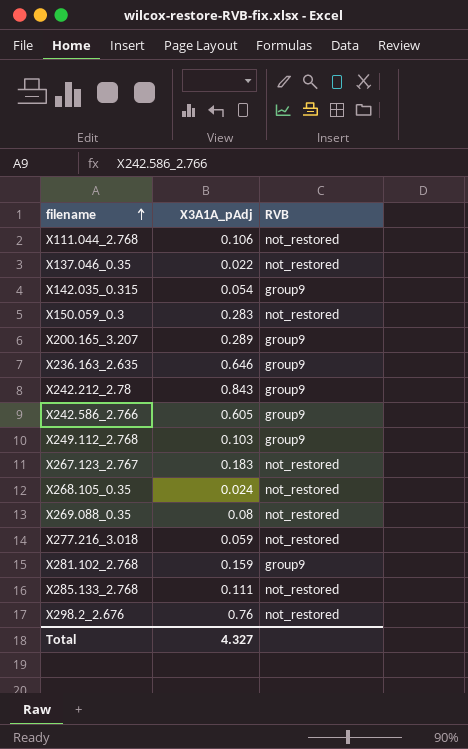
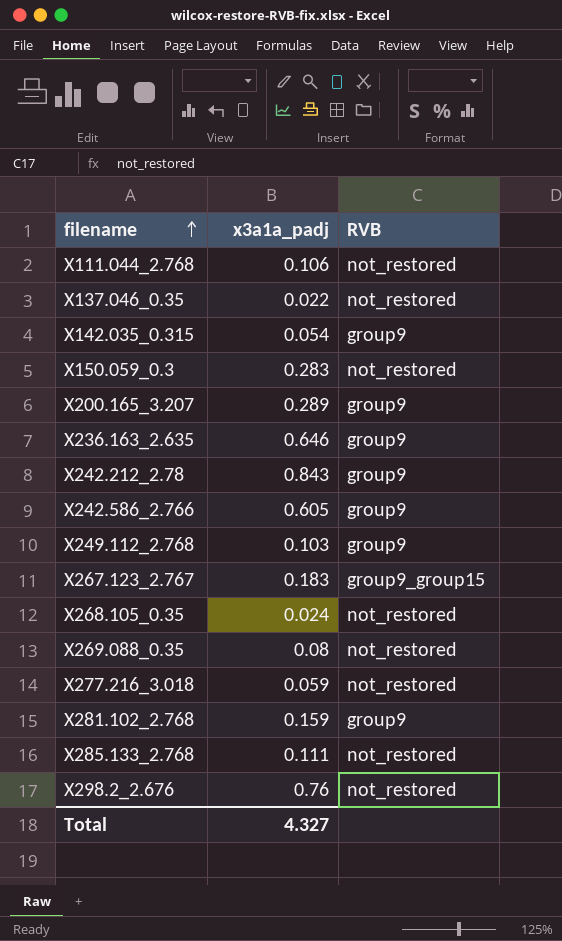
column name: X3A1A_pAdj -> x3a1a_padj
X267.123_2.767 | RVB: not_restored -> group9_group15

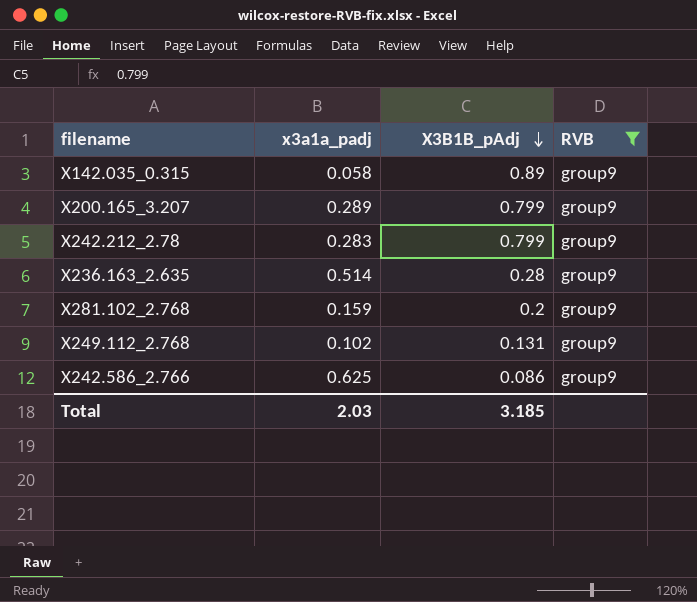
filter: none -> RVB = group9
row order: filename ascending -> X3B1B_pAdj descending
column X3B1B_pAdj | position: none -> 3
X142.035_0.315 | x3a1a_padj: 0.054 -> 0.058
X242.212_2.78 | x3a1a_padj: 0.843 -> 0.283
X236.163_2.635 | x3a1a_padj: 0.646 -> 0.514
X249.112_2.768 | x3a1a_padj: 0.103 -> 0.102
X242.586_2.766 | x3a1a_padj: 0.605 -> 0.625
Total | x3a1a_padj: 4.327 -> 2.03

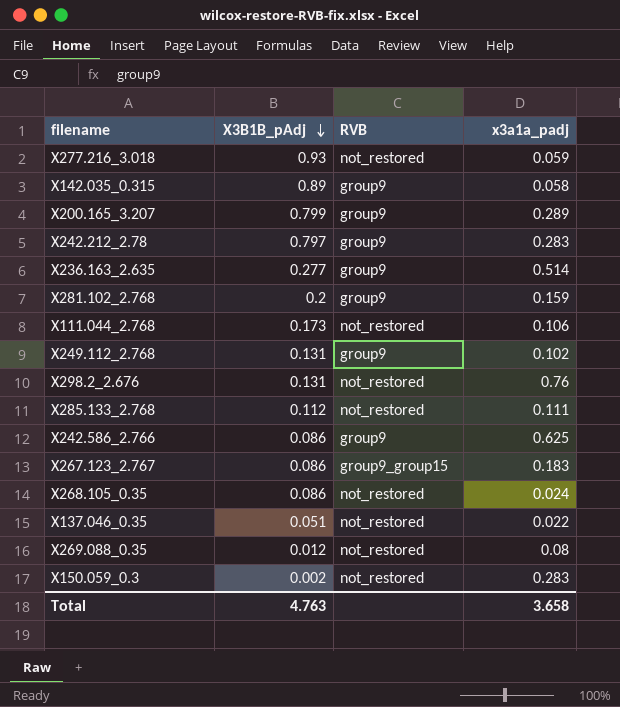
filter: RVB = group9 -> none
column x3a1a_padj | position: 2 -> 4
X242.212_2.78 | X3B1B_pAdj: 0.799 -> 0.797
X236.163_2.635 | X3B1B_pAdj: 0.28 -> 0.277
Total | X3B1B_pAdj: 3.185 -> 4.763
Total | x3a1a_padj: 2.03 -> 3.658

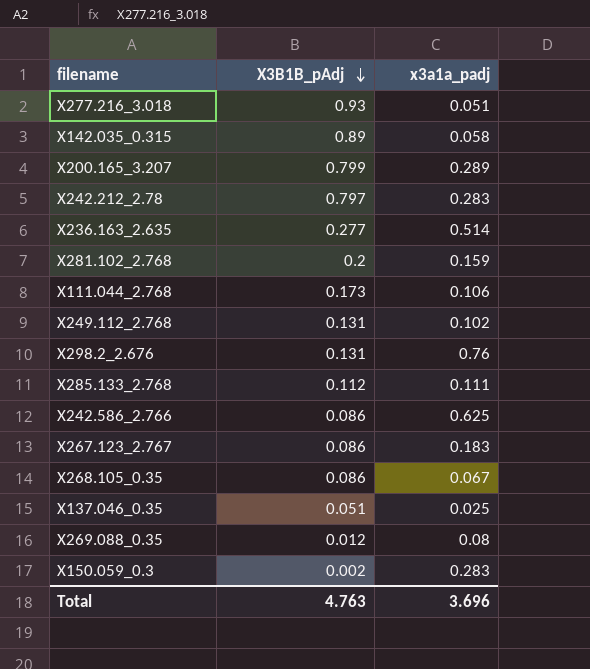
column RVB | position: 3 -> none
X277.216_3.018 | x3a1a_padj: 0.059 -> 0.051
X268.105_0.35 | x3a1a_padj: 0.024 -> 0.067
X137.046_0.35 | x3a1a_padj: 0.022 -> 0.025
Total | x3a1a_padj: 3.658 -> 3.696

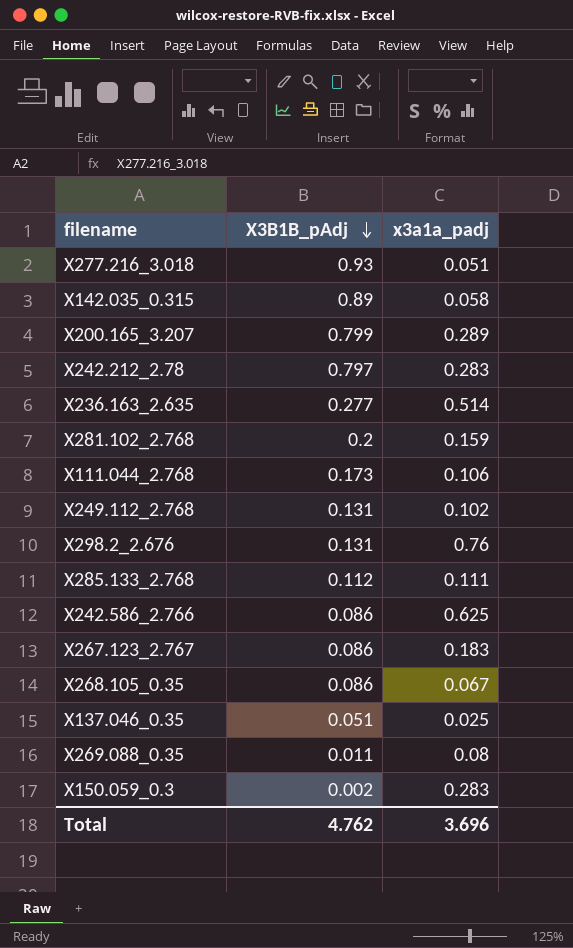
X269.088_0.35 | X3B1B_pAdj: 0.012 -> 0.011
Total | X3B1B_pAdj: 4.763 -> 4.762

